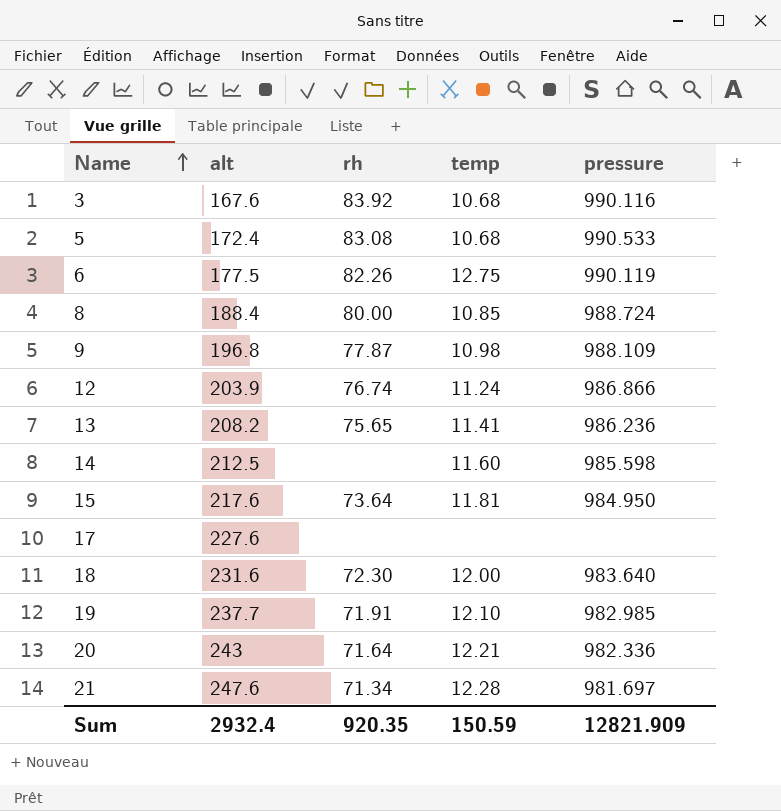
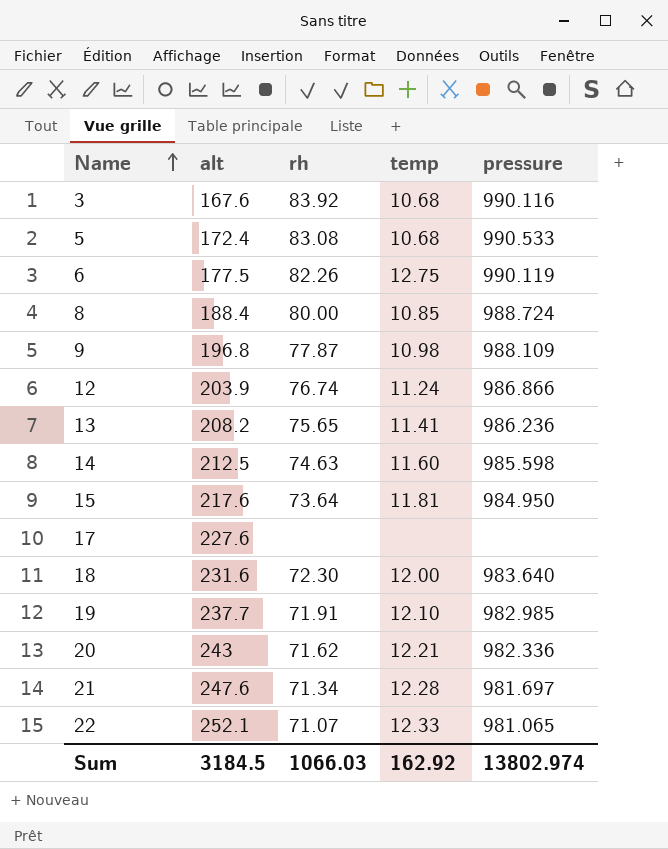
14 | rh: none -> 74.63
20 | rh: 71.64 -> 71.62
row 22: none -> 252.1 | 71.07 | 12.33 | 981.065
Sum | alt: 2932.4 -> 3184.5
Sum | rh: 920.35 -> 1066.03
Sum | temp: 150.59 -> 162.92
Sum | pressure: 12821.909 -> 13802.974

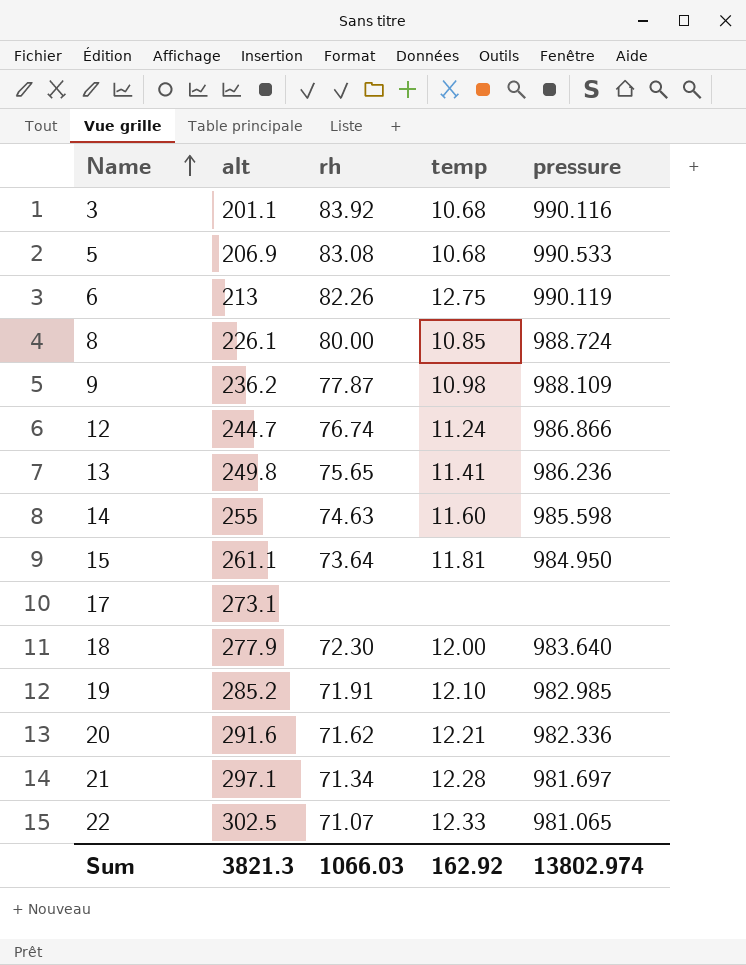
3 | alt: 167.6 -> 201.1
5 | alt: 172.4 -> 206.9
6 | alt: 177.5 -> 213
8 | alt: 188.4 -> 226.1
9 | alt: 196.8 -> 236.2
12 | alt: 203.9 -> 244.7
13 | alt: 208.2 -> 249.8
14 | alt: 212.5 -> 255
15 | alt: 217.6 -> 261.1
17 | alt: 227.6 -> 273.1
18 | alt: 231.6 -> 277.9
19 | alt: 237.7 -> 285.2
20 | alt: 243 -> 291.6
21 | alt: 247.6 -> 297.1
22 | alt: 252.1 -> 302.5
Sum | alt: 3184.5 -> 3821.3

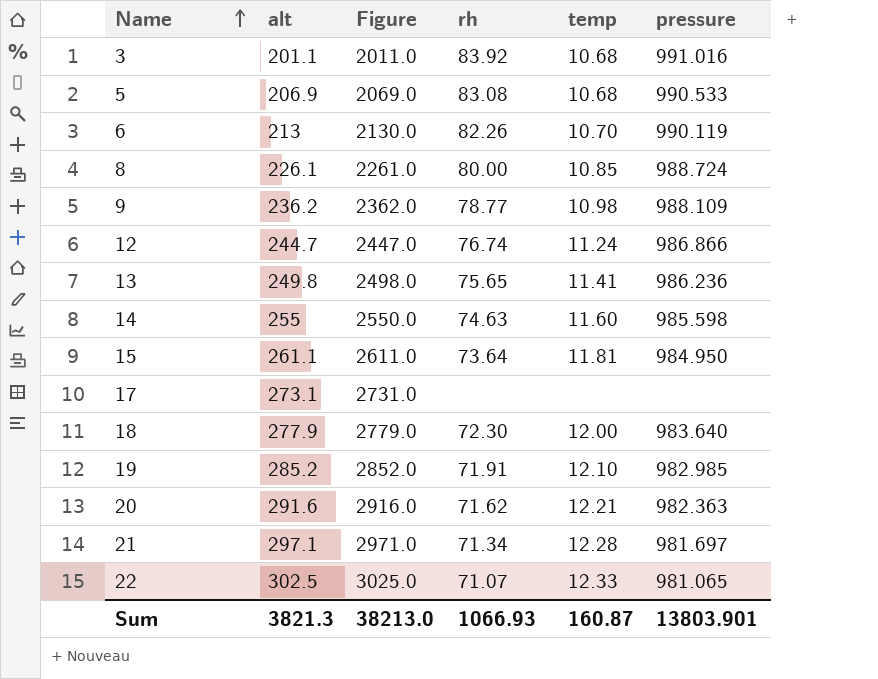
column Figure | formula: none -> [alt] * 10
3 | pressure: 990.116 -> 991.016
6 | temp: 12.75 -> 10.70
9 | rh: 77.87 -> 78.77
20 | pressure: 982.336 -> 982.363
Sum | rh: 1066.03 -> 1066.93
Sum | temp: 162.92 -> 160.87
Sum | pressure: 13802.974 -> 13803.901

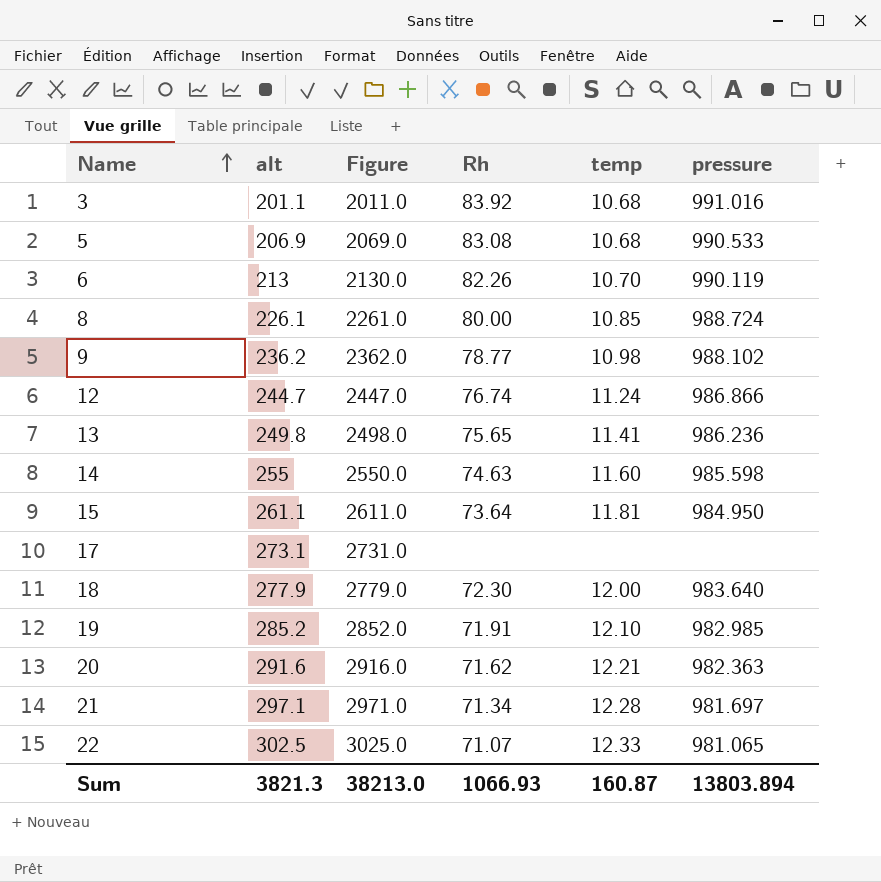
column name: rh -> Rh
9 | pressure: 988.109 -> 988.102
Sum | pressure: 13803.901 -> 13803.894

